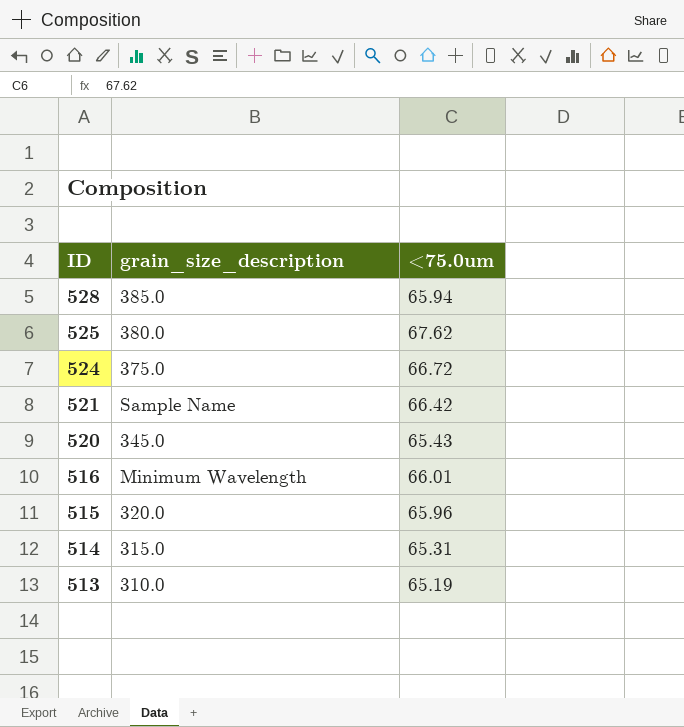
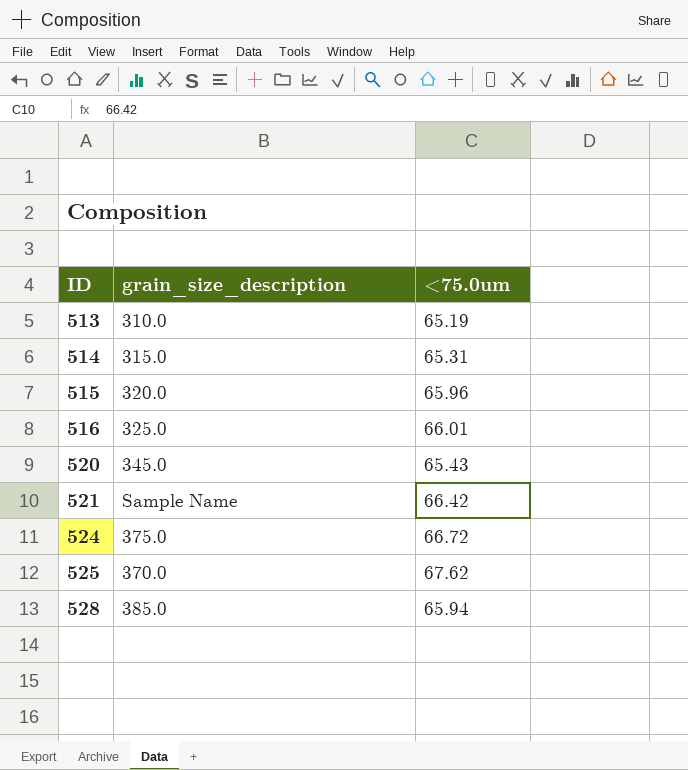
row order: ID descending -> ID ascending
516 | grain_size_description: Minimum Wavelength -> 325.0
525 | grain_size_description: 380.0 -> 370.0

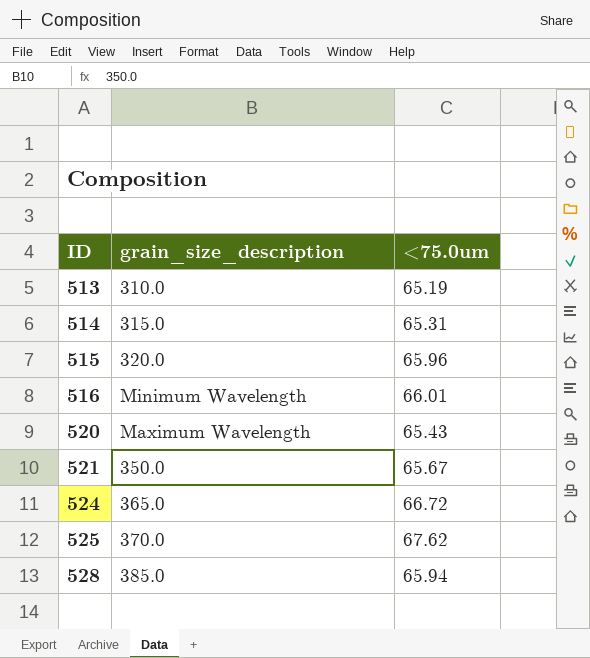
516 | grain_size_description: 325.0 -> Minimum Wavelength
520 | grain_size_description: 345.0 -> Maximum Wavelength
521 | grain_size_description: Sample Name -> 350.0
521 | <75.0um: 66.42 -> 65.67
524 | grain_size_description: 375.0 -> 365.0

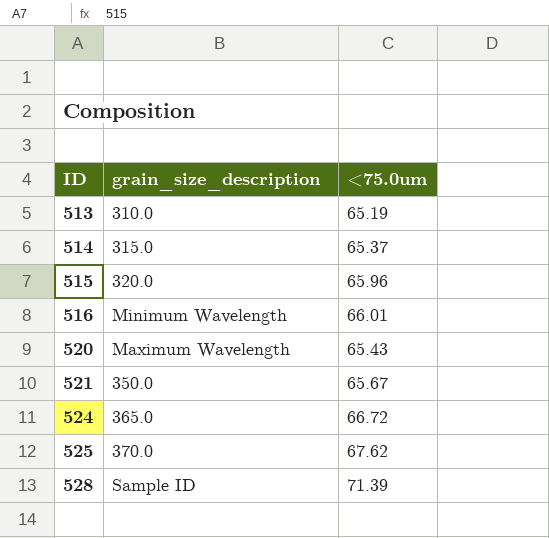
514 | <75.0um: 65.31 -> 65.37
528 | grain_size_description: 385.0 -> Sample ID
528 | <75.0um: 65.94 -> 71.39

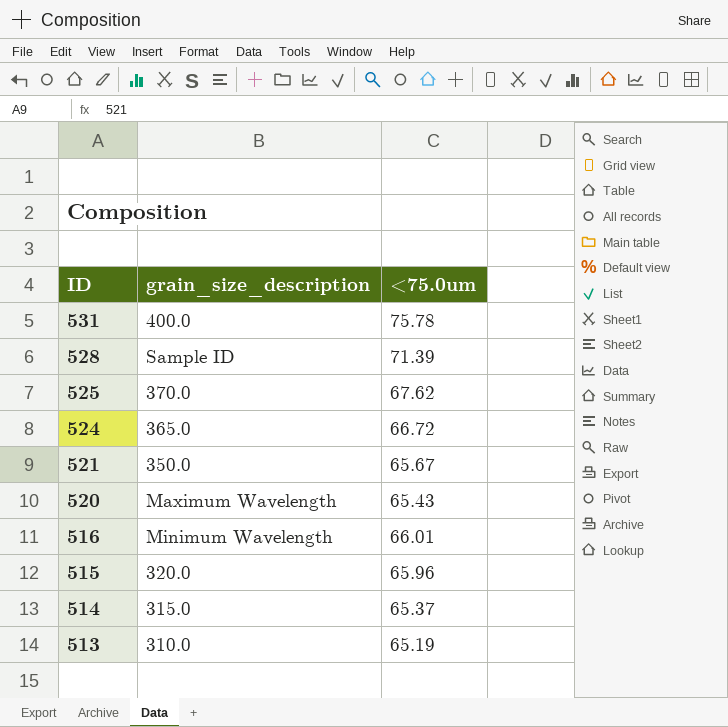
row order: ID ascending -> ID descending
row 531: none -> 400.0 | 75.78

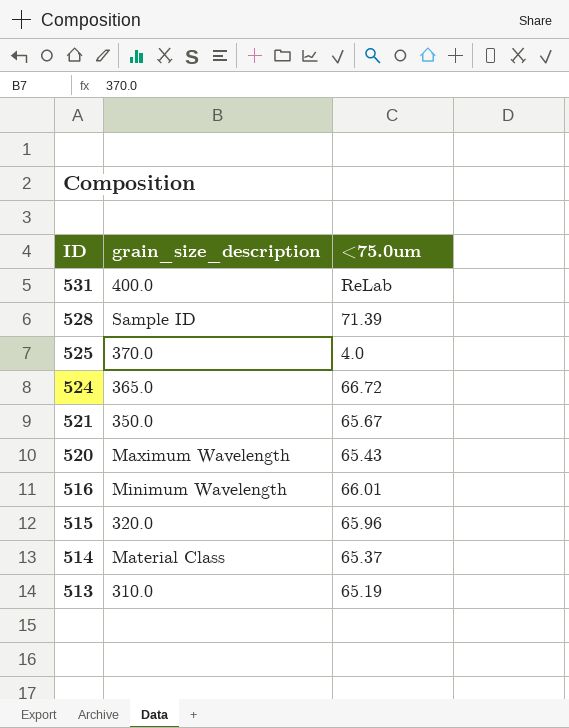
531 | <75.0um: 75.78 -> ReLab
525 | <75.0um: 67.62 -> 4.0
514 | grain_size_description: 315.0 -> Material Class

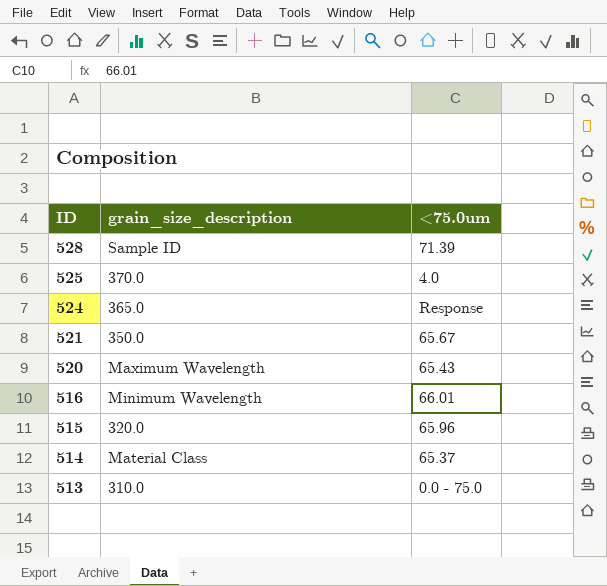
row 531: 400.0 | ReLab -> none
524 | <75.0um: 66.72 -> Response
513 | <75.0um: 65.19 -> 0.0 - 75.0

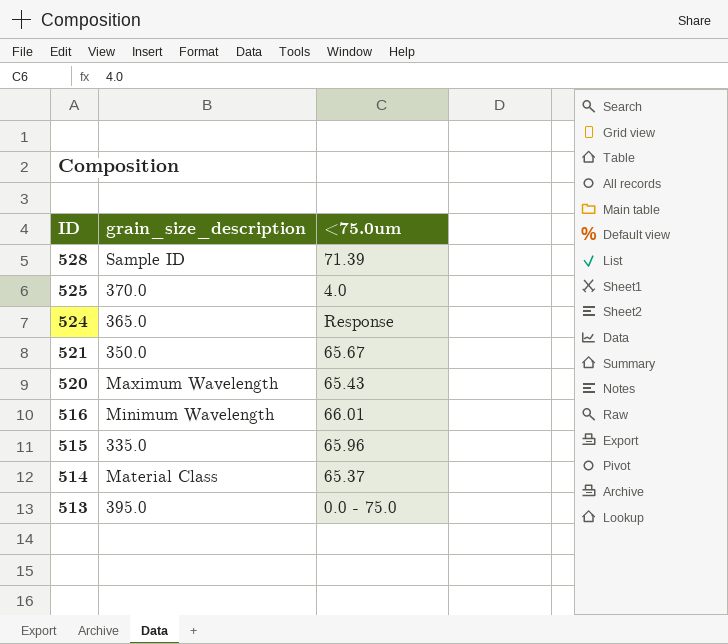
515 | grain_size_description: 320.0 -> 335.0
513 | grain_size_description: 310.0 -> 395.0

